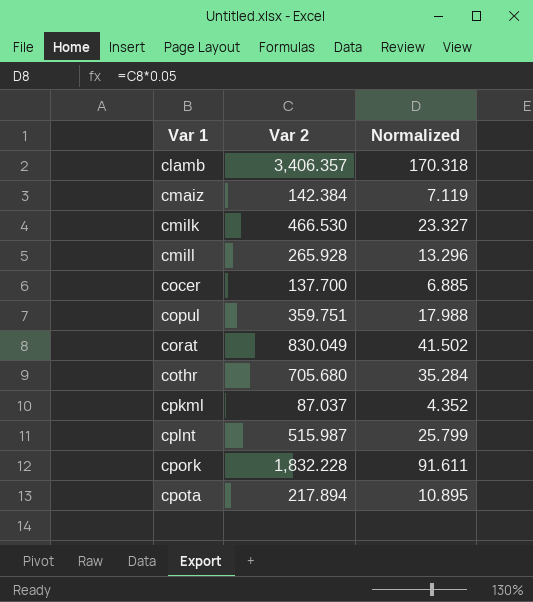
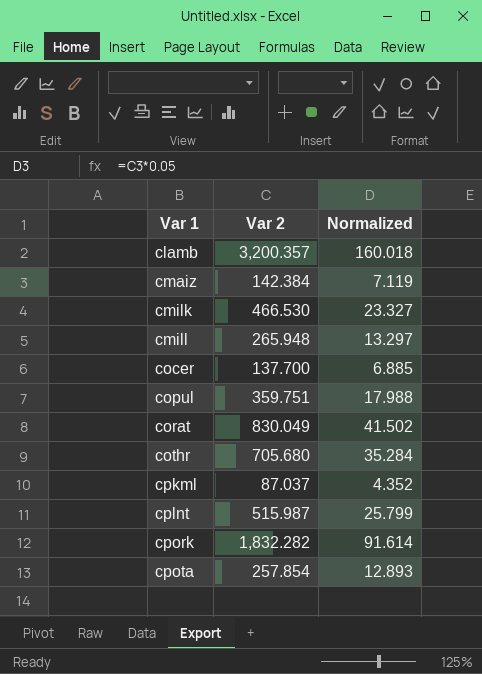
clamb | Var 2: 3,406.357 -> 3,200.357
clamb | Normalized: 170.318 -> 160.018
cmill | Var 2: 265.928 -> 265.948
cmill | Normalized: 13.296 -> 13.297
cpork | Var 2: 1,832.228 -> 1,832.282
cpork | Normalized: 91.611 -> 91.614
cpota | Var 2: 217.894 -> 257.854
cpota | Normalized: 10.895 -> 12.893

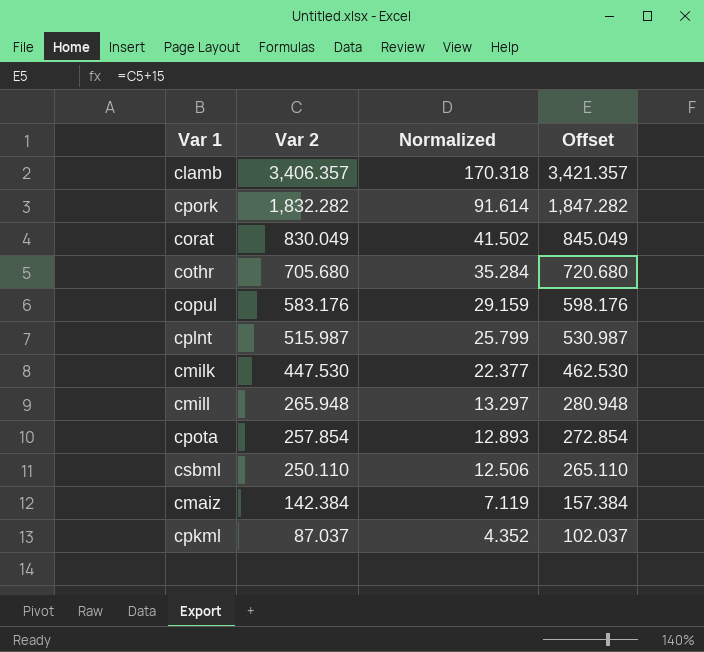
row order: Var 1 ascending -> Var 2 descending
column Offset | formula: none -> [Var 2] + 15
row cocer: 137.700 | 6.885 -> none
clamb | Var 2: 3,200.357 -> 3,406.357
clamb | Normalized: 160.018 -> 170.318
copul | Var 2: 359.751 -> 583.176
copul | Normalized: 17.988 -> 29.159
cmilk | Var 2: 466.530 -> 447.530
cmilk | Normalized: 23.327 -> 22.377
row csbml: none -> 250.110 | 12.506 | 265.110

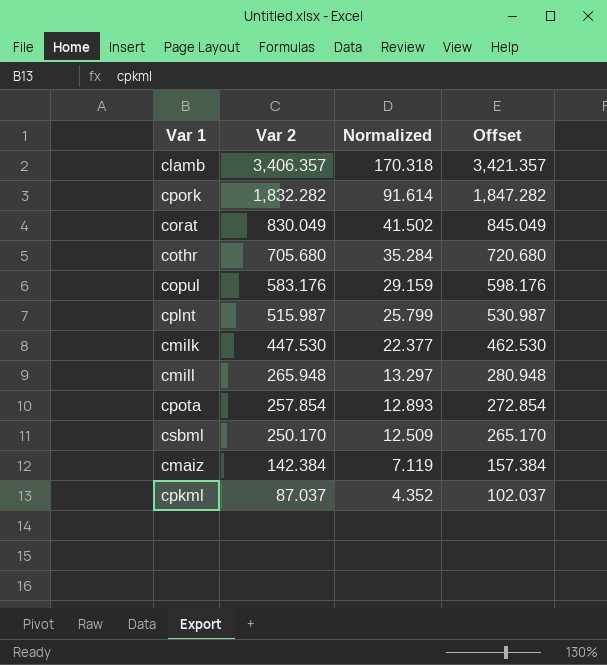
csbml | Var 2: 250.110 -> 250.170
csbml | Normalized: 12.506 -> 12.509
csbml | Offset: 265.110 -> 265.170

